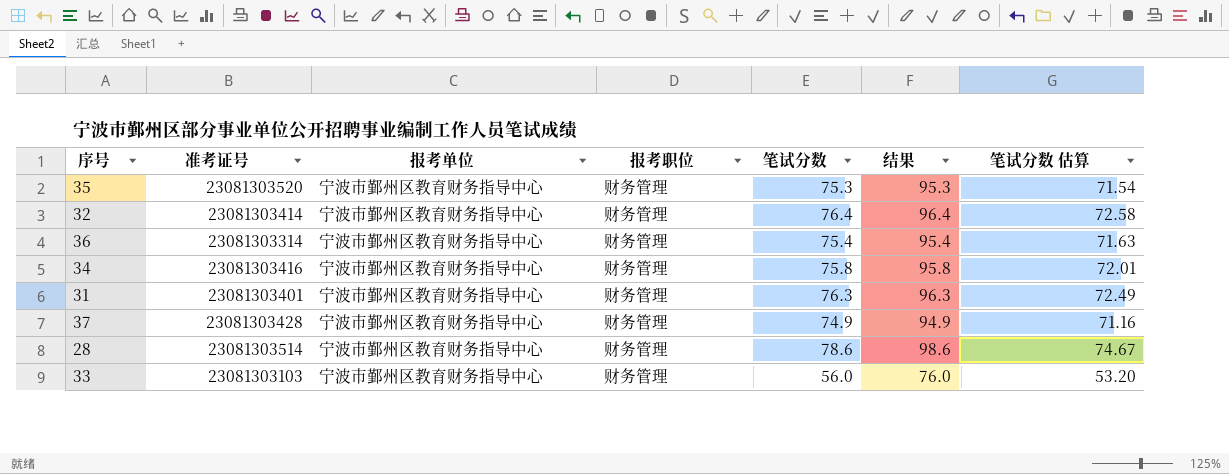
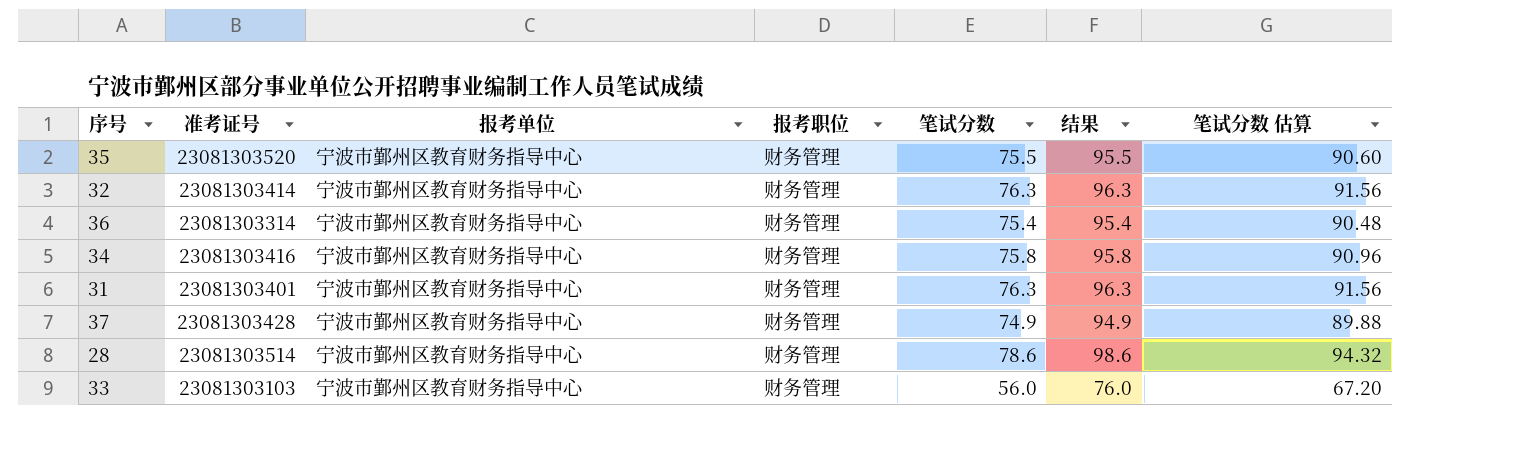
column 笔试分数 估算 | formula: [笔试分数] * 0.95 -> [笔试分数] * 1.2
35 | 笔试分数: 75.3 -> 75.5
35 | 结果: 95.3 -> 95.5
32 | 笔试分数: 76.4 -> 76.3
32 | 结果: 96.4 -> 96.3

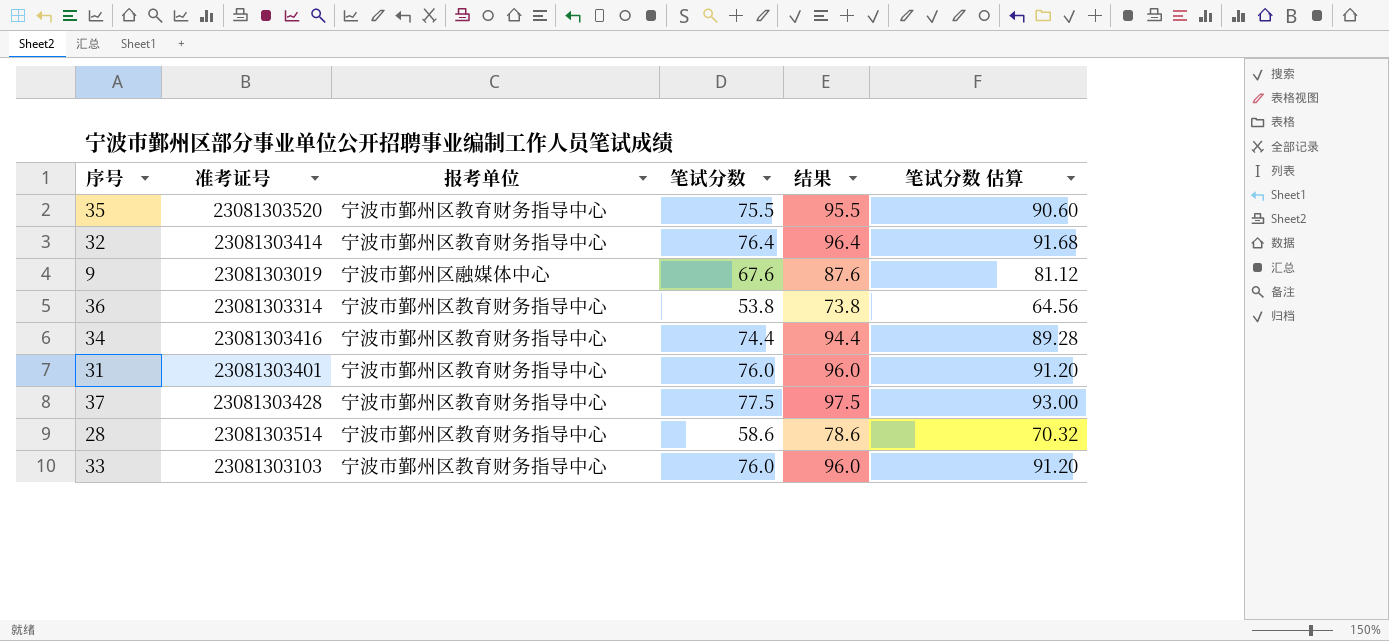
column 报考职位 | position: 4 -> none
32 | 笔试分数: 76.3 -> 76.4
32 | 结果: 96.3 -> 96.4
32 | 笔试分数 估算: 91.56 -> 91.68
row 9: none -> 23081303019 | 宁波市鄞州区融媒体中心 | 67.6 | 87.6 | 81.12
36 | 笔试分数: 75.4 -> 53.8
36 | 结果: 95.4 -> 73.8
36 | 笔试分数 估算: 90.48 -> 64.56
34 | 笔试分数: 75.8 -> 74.4
34 | 结果: 95.8 -> 94.4
34 | 笔试分数 估算: 90.96 -> 89.28
31 | 笔试分数: 76.3 -> 76.0
31 | 结果: 96.3 -> 96.0
31 | 笔试分数 估算: 91.56 -> 91.20
37 | 笔试分数: 74.9 -> 77.5
37 | 结果: 94.9 -> 97.5
37 | 笔试分数 估算: 89.88 -> 93.00
28 | 笔试分数: 78.6 -> 58.6
28 | 结果: 98.6 -> 78.6
28 | 笔试分数 估算: 94.32 -> 70.32
33 | 笔试分数: 56.0 -> 76.0
33 | 结果: 76.0 -> 96.0
33 | 笔试分数 估算: 67.20 -> 91.20

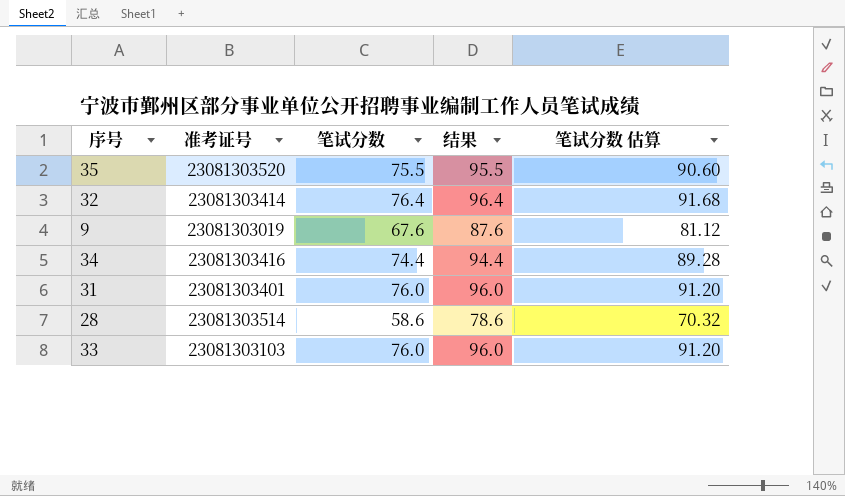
column 报考单位 | position: 3 -> none
row 36: 23081303314 | 宁波市鄞州区教育财务指导中心 | 53.8 | 73.8 | 64.56 -> none
row 37: 23081303428 | 宁波市鄞州区教育财务指导中心 | 77.5 | 97.5 | 93.00 -> none

